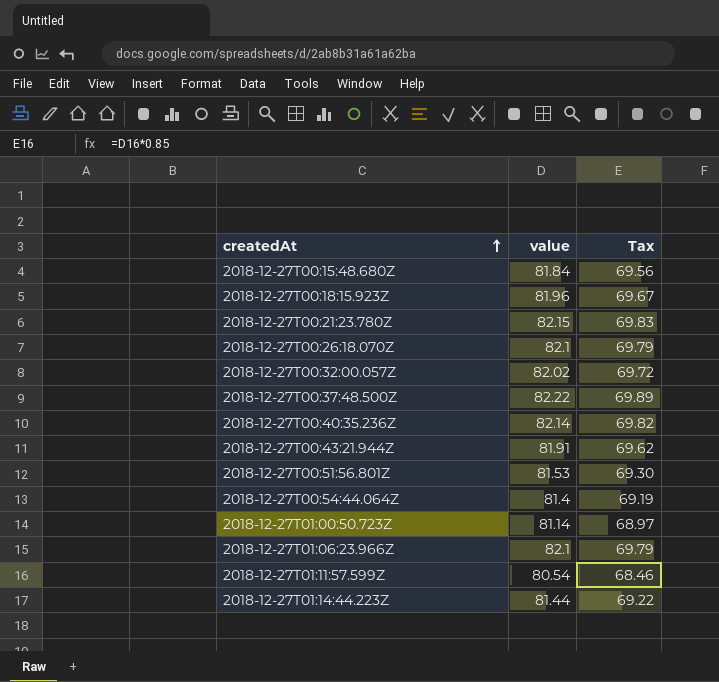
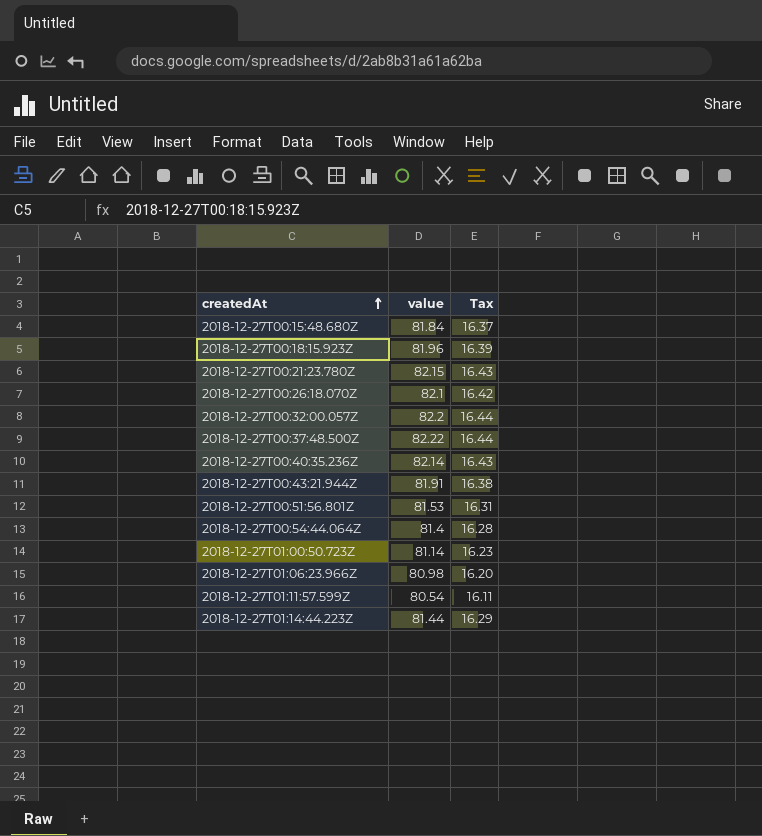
column Tax | formula: [value] * 0.85 -> [value] * 0.2
2018-12-27T00:32:00.057Z | value: 82.02 -> 82.2
2018-12-27T01:06:23.966Z | value: 82.1 -> 80.98

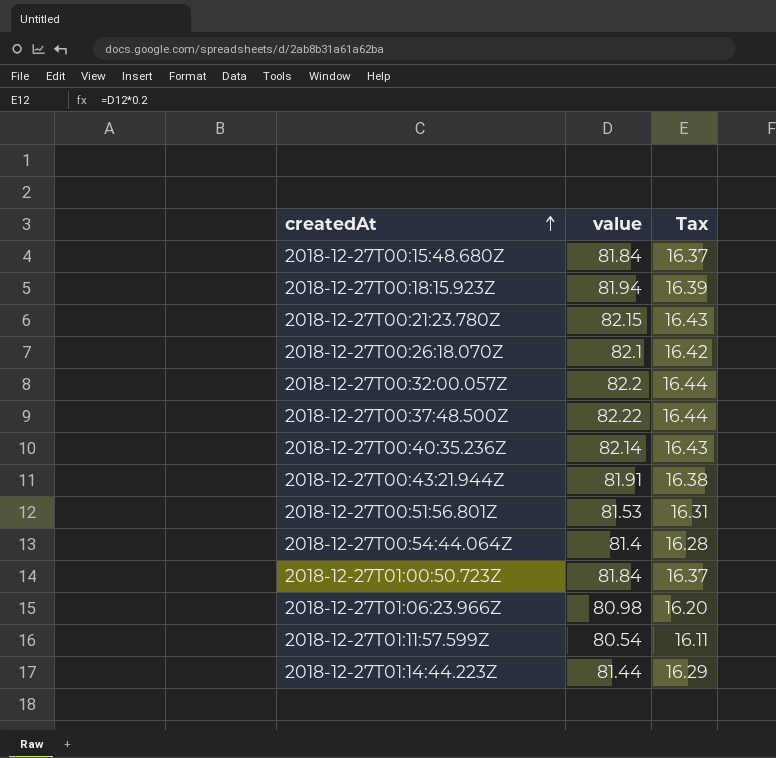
2018-12-27T00:18:15.923Z | value: 81.96 -> 81.94
2018-12-27T01:00:50.723Z | value: 81.14 -> 81.84
2018-12-27T01:00:50.723Z | Tax: 16.23 -> 16.37

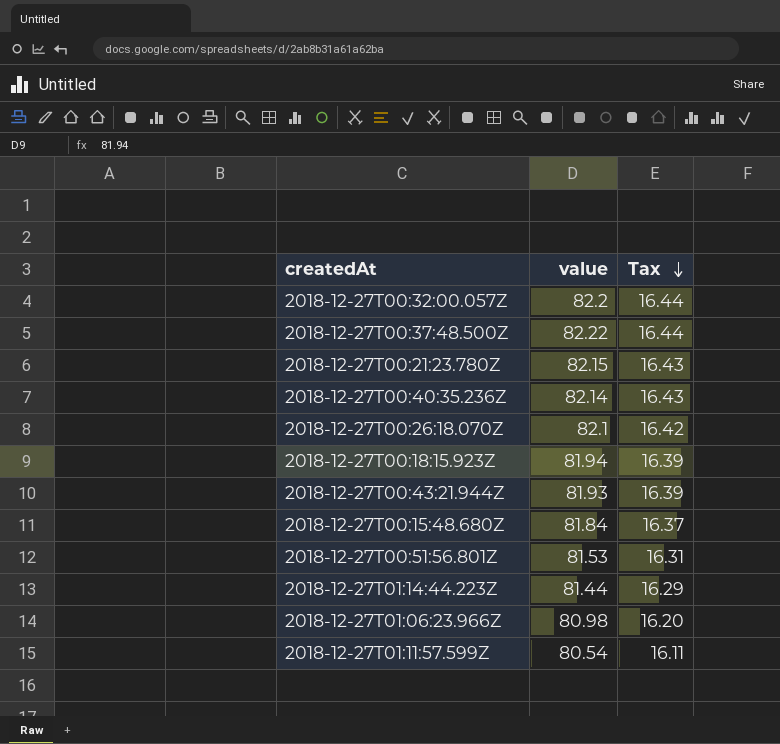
row order: createdAt ascending -> Tax descending
row 2018-12-27T00:54:44.064Z: 81.4 | 16.28 -> none
row 2018-12-27T01:00:50.723Z: 81.84 | 16.37 -> none
2018-12-27T00:43:21.944Z | value: 81.91 -> 81.93
2018-12-27T00:43:21.944Z | Tax: 16.38 -> 16.39

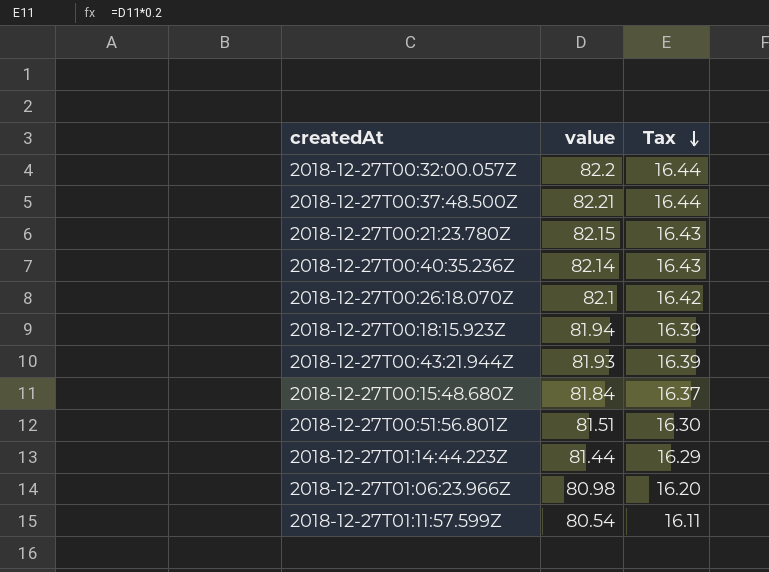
2018-12-27T00:37:48.500Z | value: 82.22 -> 82.21
2018-12-27T00:51:56.801Z | value: 81.53 -> 81.51
2018-12-27T00:51:56.801Z | Tax: 16.31 -> 16.30

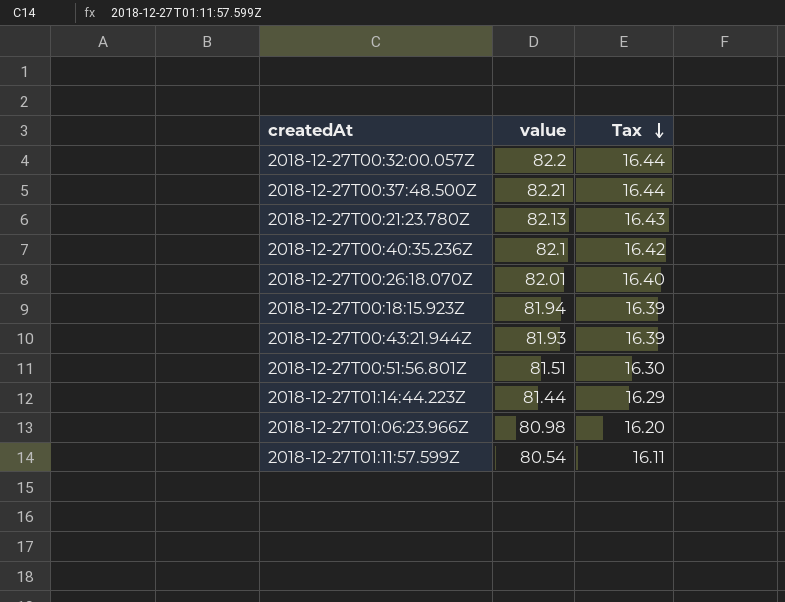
row 2018-12-27T00:15:48.680Z: 81.84 | 16.37 -> none
2018-12-27T00:21:23.780Z | value: 82.15 -> 82.13
2018-12-27T00:40:35.236Z | value: 82.14 -> 82.1
2018-12-27T00:40:35.236Z | Tax: 16.43 -> 16.42
2018-12-27T00:26:18.070Z | value: 82.1 -> 82.01
2018-12-27T00:26:18.070Z | Tax: 16.42 -> 16.40

